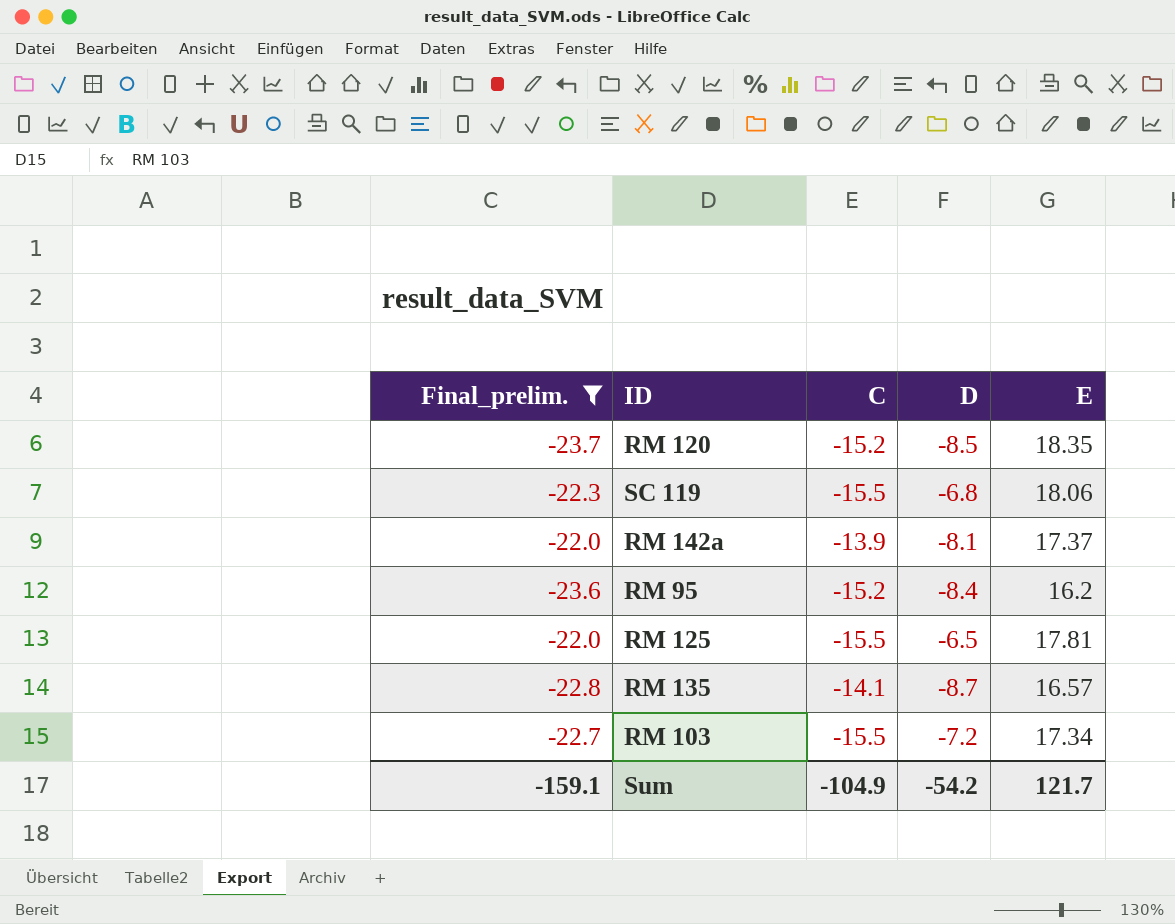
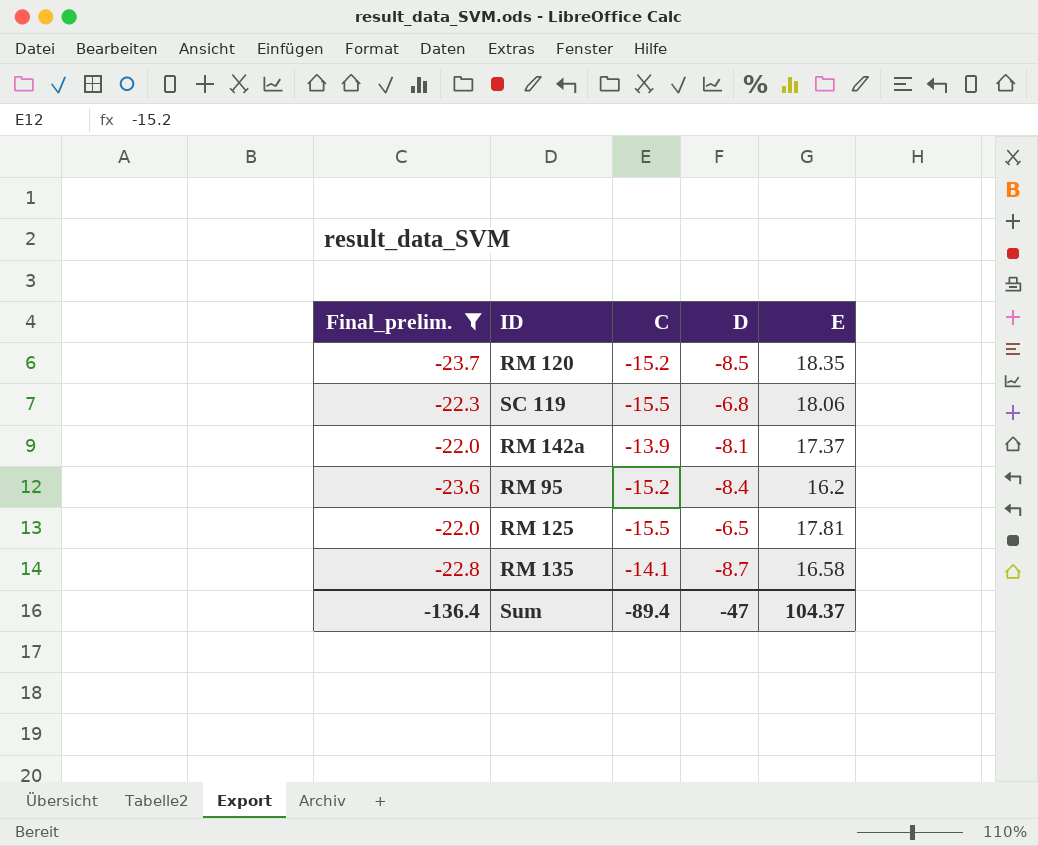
row RM 103: -22.7 | -15.5 | -7.2 | 17.34 -> none
RM 135 | E: 16.57 -> 16.58
Sum | Final_prelim.: -159.1 -> -136.4
Sum | C: -104.9 -> -89.4
Sum | D: -54.2 -> -47
Sum | E: 121.7 -> 104.37

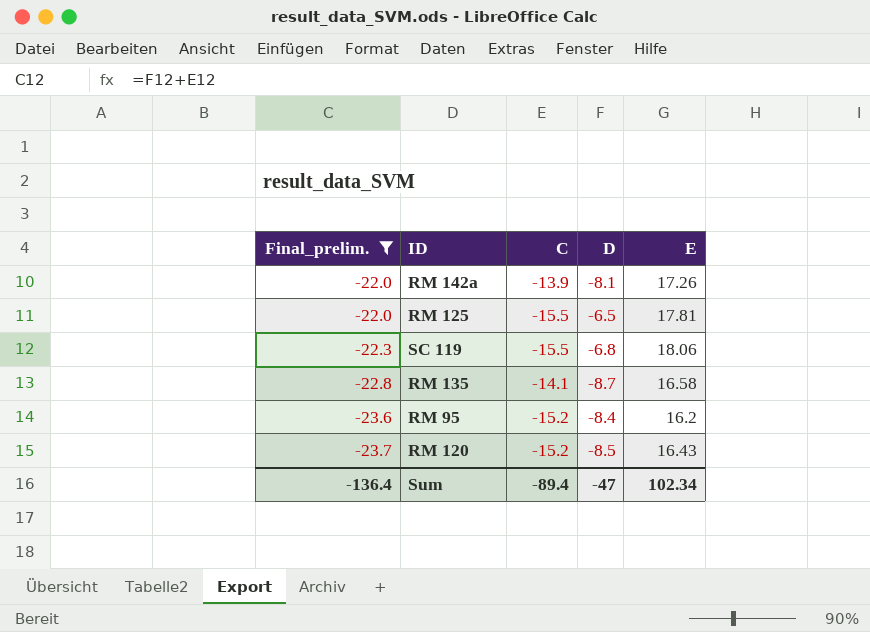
row order: none -> Final_prelim. descending
RM 142a | E: 17.37 -> 17.26
RM 120 | E: 18.35 -> 16.43
Sum | E: 104.37 -> 102.34

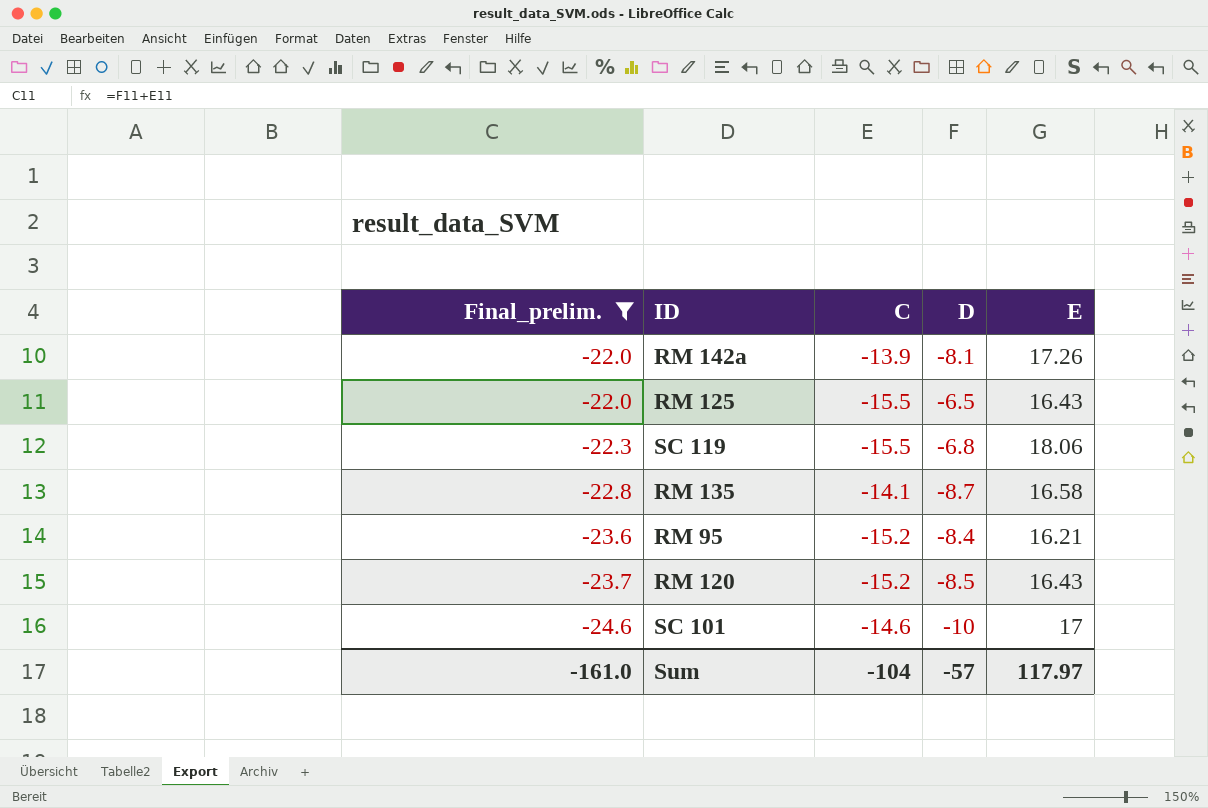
RM 125 | E: 17.81 -> 16.43
RM 95 | E: 16.2 -> 16.21
row SC 101: none -> -24.6 | -14.6 | -10 | 17
Sum | Final_prelim.: -136.4 -> -161.0
Sum | C: -89.4 -> -104
Sum | D: -47 -> -57
Sum | E: 102.34 -> 117.97

